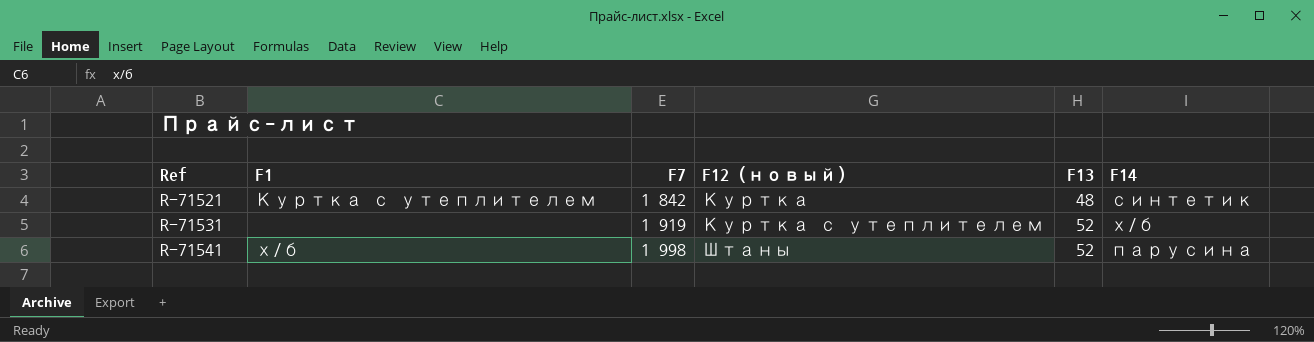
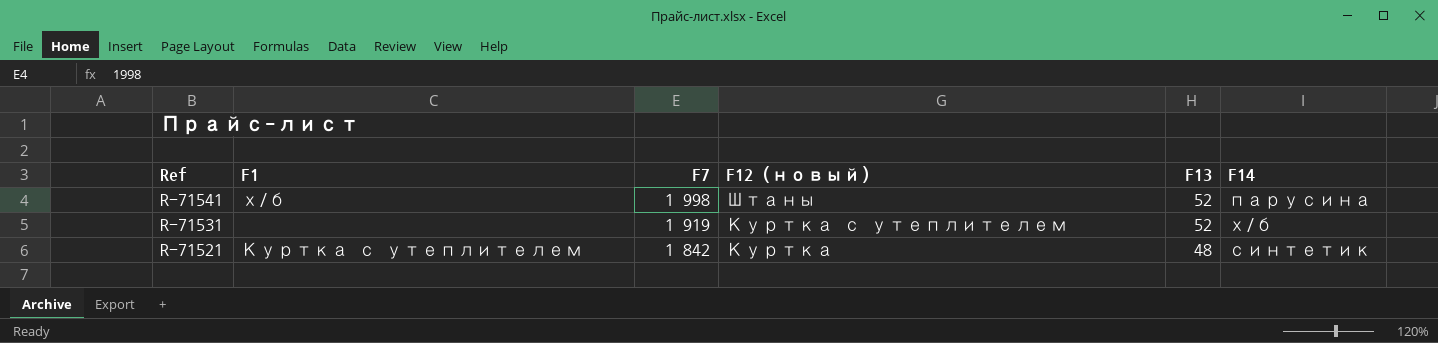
row order: Ref ascending -> Ref descending

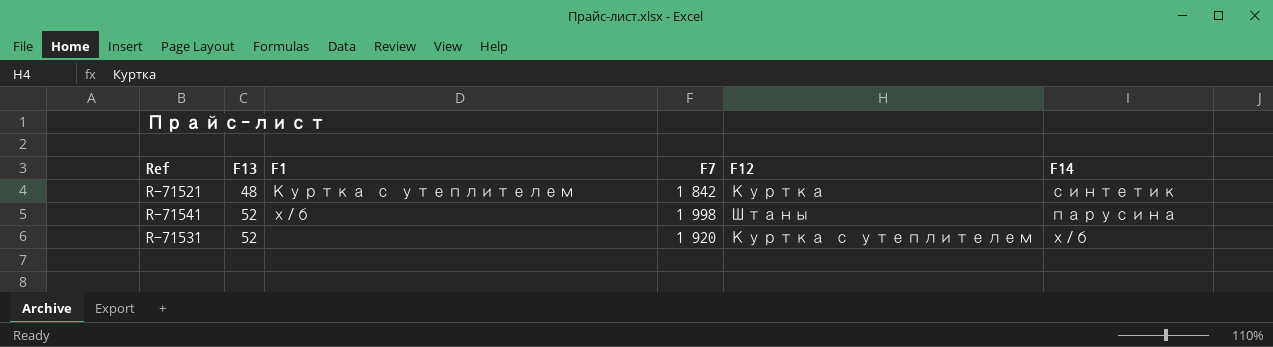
row order: Ref descending -> F13 ascending
column F13 | position: 5 -> 2
column name: F12 (новый) -> F12
R-71531 | F7: 1 919 -> 1 920

